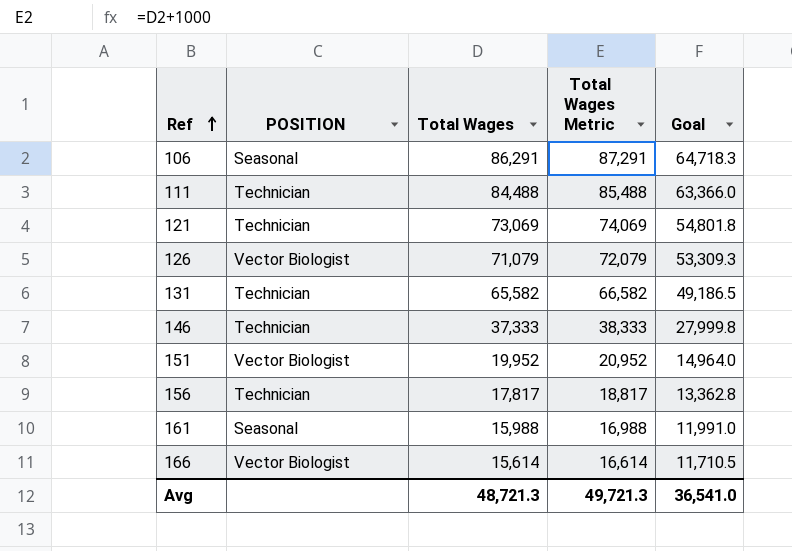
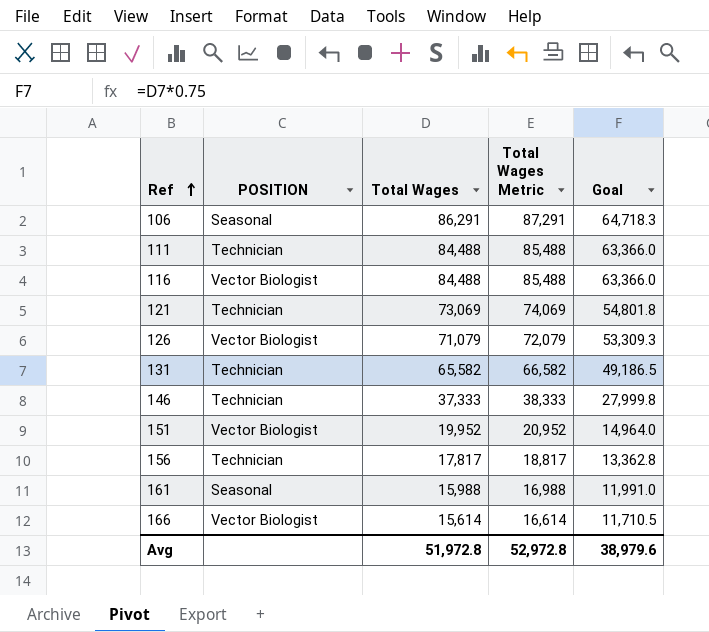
row 116: none -> Vector Biologist | 84,488 | 85,488 | 63,366.0
Avg | Total Wages: 48,721.3 -> 51,972.8
Avg | Total Wages Metric: 49,721.3 -> 52,972.8
Avg | Goal: 36,541.0 -> 38,979.6

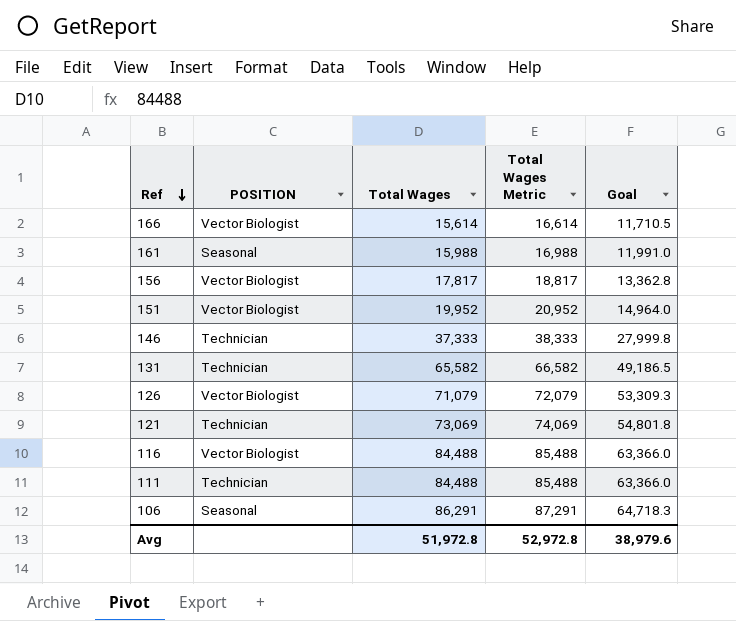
row order: Ref ascending -> Ref descending
156 | POSITION: Technician -> Vector Biologist

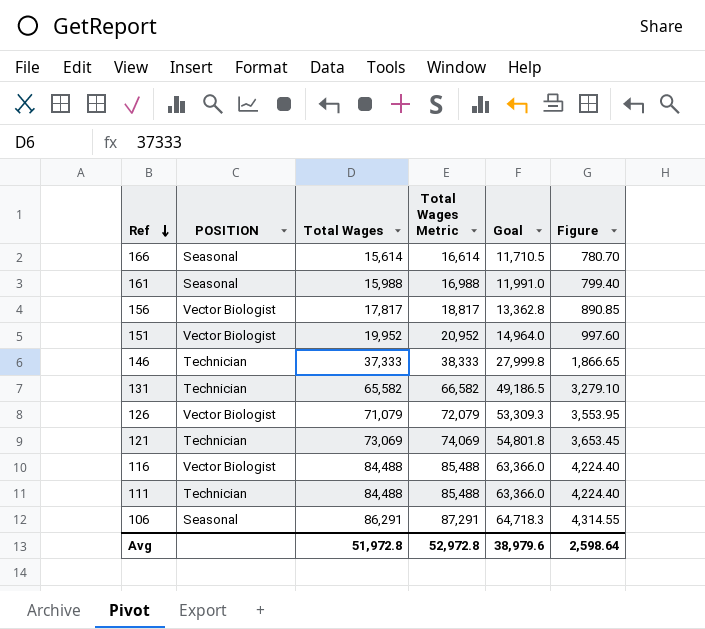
column Figure | formula: none -> [Total Wages] * 0.05
166 | POSITION: Vector Biologist -> Seasonal

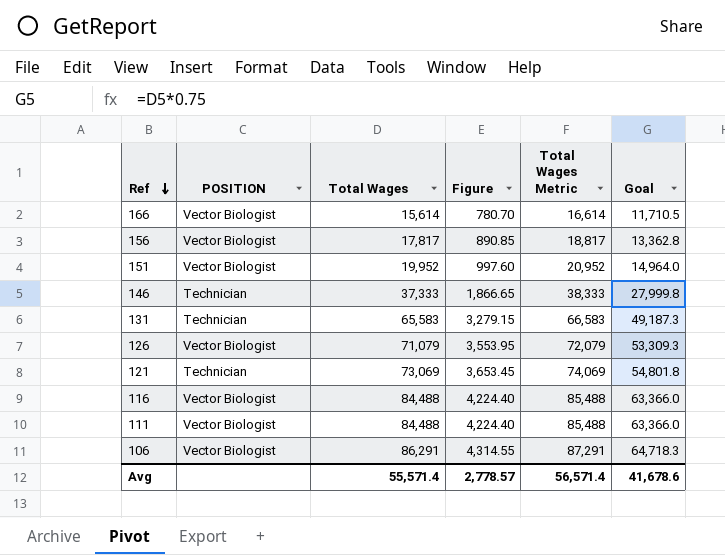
column Figure | position: 6 -> 4
row 161: Seasonal | 15,988 | 16,988 | 11,991.0 | 799.40 -> none
166 | POSITION: Seasonal -> Vector Biologist
131 | Total Wages: 65,582 -> 65,583
131 | Figure: 3,279.10 -> 3,279.15
131 | Total Wages Metric: 66,582 -> 66,583
131 | Goal: 49,186.5 -> 49,187.3
111 | POSITION: Technician -> Vector Biologist
106 | POSITION: Seasonal -> Vector Biologist
Avg | Total Wages: 51,972.8 -> 55,571.4
Avg | Figure: 2,598.64 -> 2,778.57
Avg | Total Wages Metric: 52,972.8 -> 56,571.4
Avg | Goal: 38,979.6 -> 41,678.6

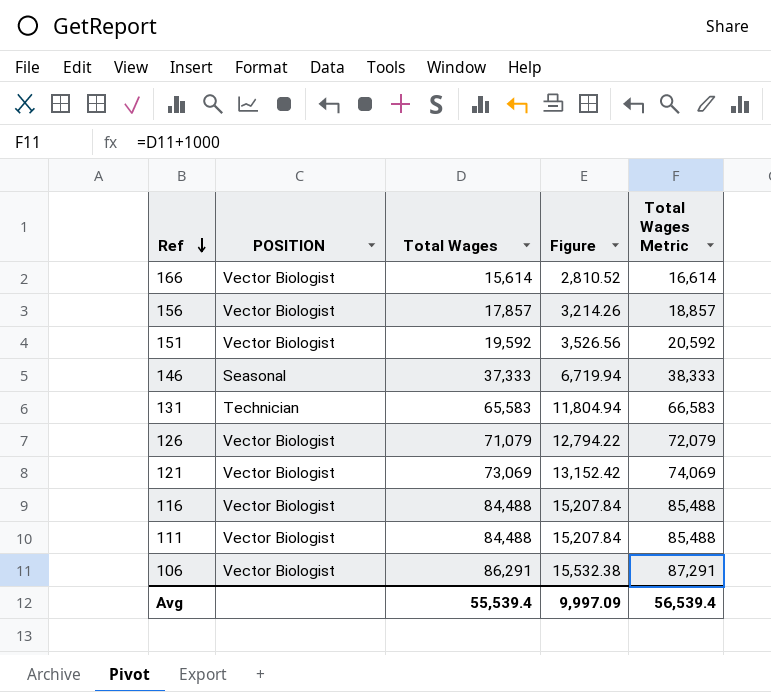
column Goal | formula: [Total Wages] * 0.75 -> none
column Figure | formula: [Total Wages] * 0.05 -> [Total Wages] * 0.18
156 | Total Wages: 17,817 -> 17,857
156 | Total Wages Metric: 18,817 -> 18,857
151 | Total Wages: 19,952 -> 19,592
151 | Total Wages Metric: 20,952 -> 20,592
146 | POSITION: Technician -> Seasonal
121 | POSITION: Technician -> Vector Biologist
Avg | Total Wages: 55,571.4 -> 55,539.4
Avg | Figure: 2,778.57 -> 9,997.09
Avg | Total Wages Metric: 56,571.4 -> 56,539.4

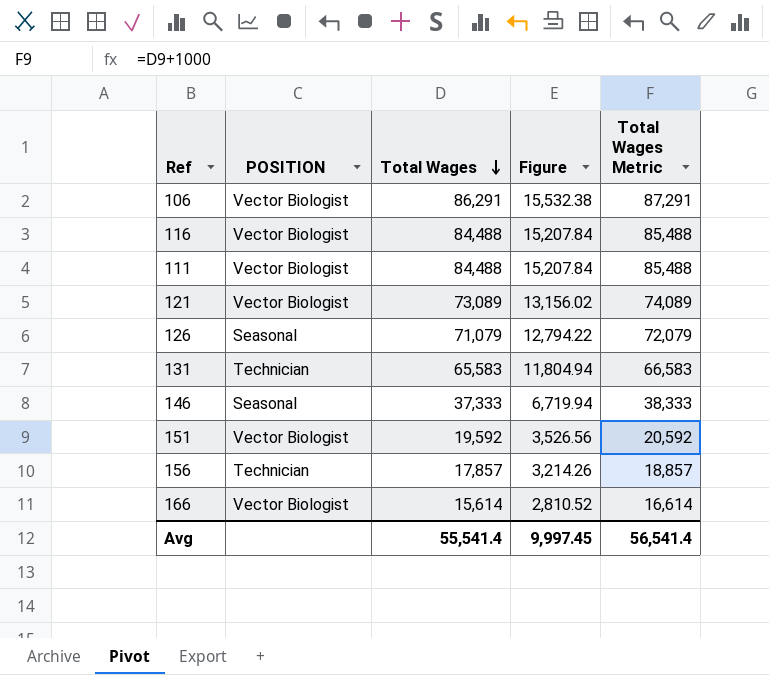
row order: Ref descending -> Total Wages descending
121 | Total Wages: 73,069 -> 73,089
121 | Figure: 13,152.42 -> 13,156.02
121 | Total Wages Metric: 74,069 -> 74,089
126 | POSITION: Vector Biologist -> Seasonal
156 | POSITION: Vector Biologist -> Technician
Avg | Total Wages: 55,539.4 -> 55,541.4
Avg | Figure: 9,997.09 -> 9,997.45
Avg | Total Wages Metric: 56,539.4 -> 56,541.4

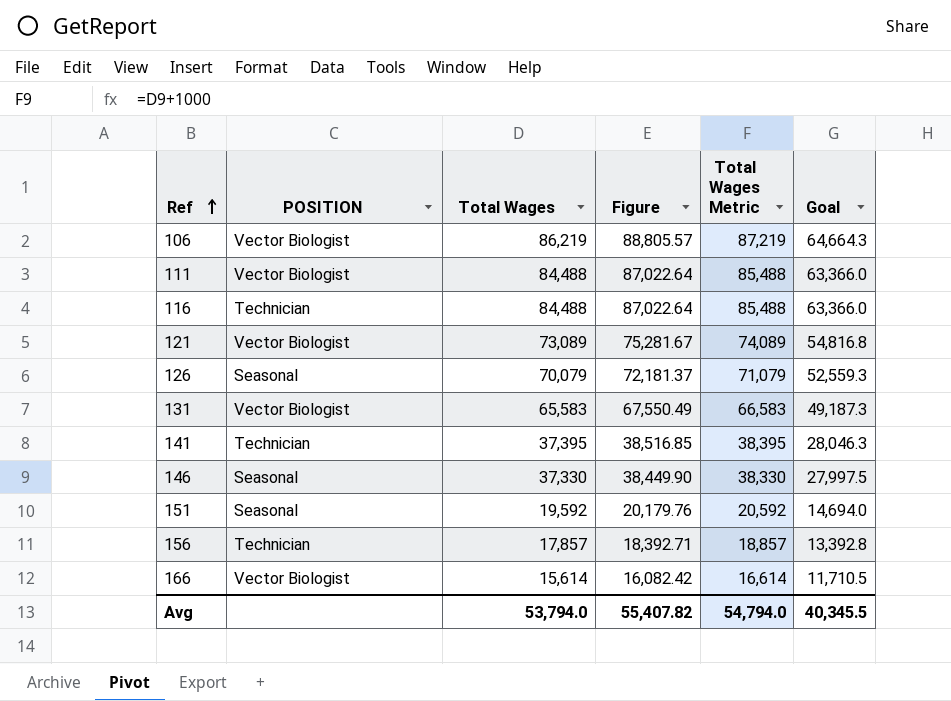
row order: Total Wages descending -> Ref ascending
column Figure | formula: [Total Wages] * 0.18 -> [Total Wages] * 1.03
column Goal | formula: none -> [Total Wages] * 0.75
106 | Total Wages: 86,291 -> 86,219
106 | Total Wages Metric: 87,291 -> 87,219
116 | POSITION: Vector Biologist -> Technician
126 | Total Wages: 71,079 -> 70,079
126 | Total Wages Metric: 72,079 -> 71,079
131 | POSITION: Technician -> Vector Biologist
row 141: none -> Technician | 37,395 | 38,516.85 | 38,395 | 28,046.3
146 | Total Wages: 37,333 -> 37,330
146 | Total Wages Metric: 38,333 -> 38,330
151 | POSITION: Vector Biologist -> Seasonal
Avg | Total Wages: 55,541.4 -> 53,794.0
Avg | Figure: 9,997.45 -> 55,407.82
Avg | Total Wages Metric: 56,541.4 -> 54,794.0

